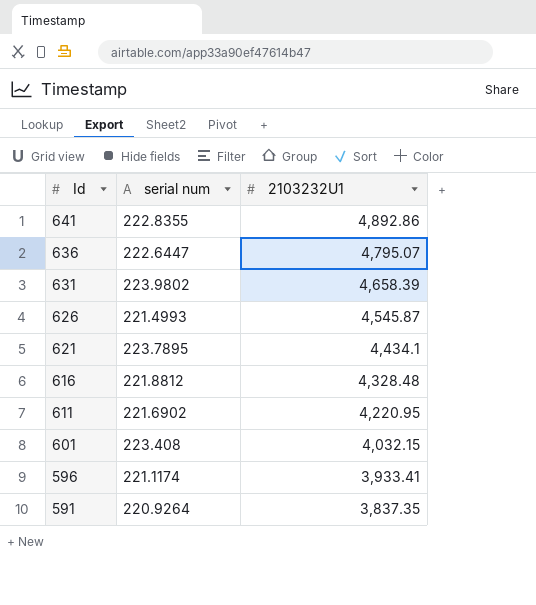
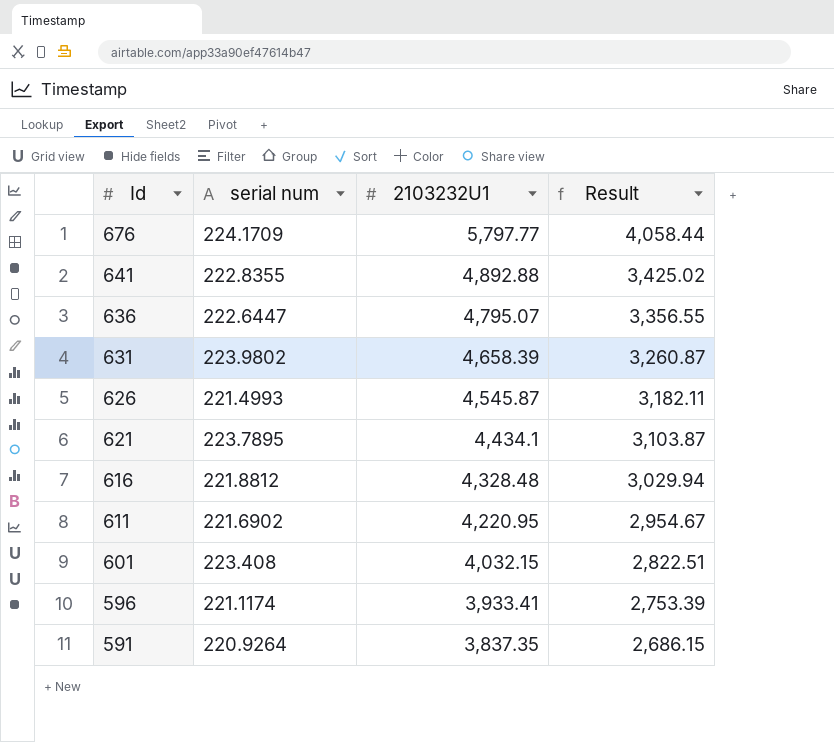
column Result | formula: none -> [2103232U1] * 0.7
row 676: none -> 224.1709 | 5,797.77 | 4,058.44
641 | 2103232U1: 4,892.86 -> 4,892.88

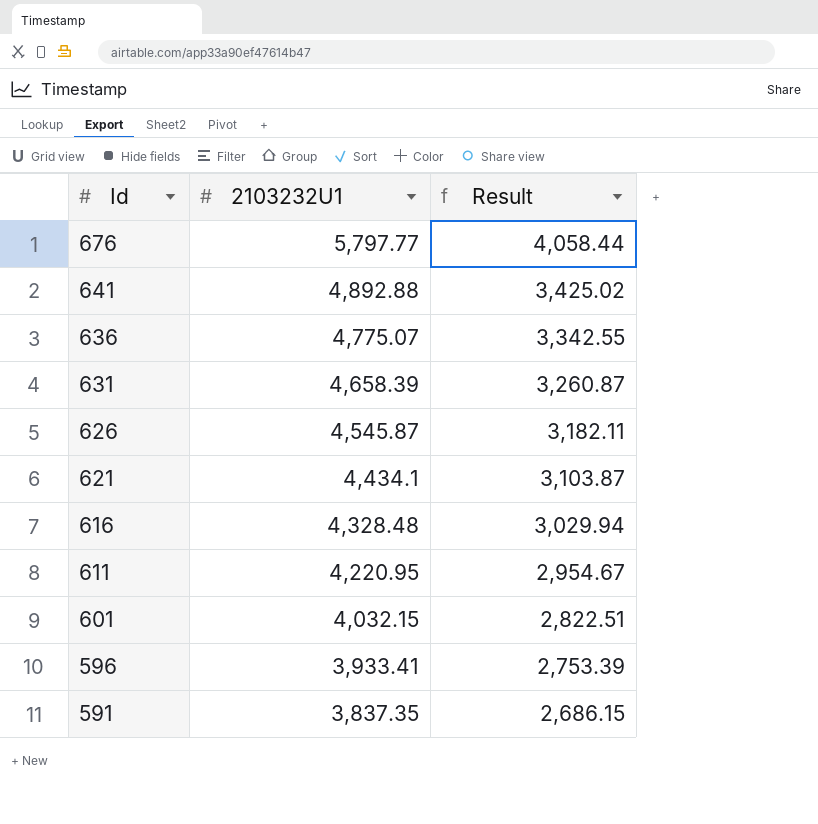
column serial num | position: 2 -> none
636 | 2103232U1: 4,795.07 -> 4,775.07
636 | Result: 3,356.55 -> 3,342.55

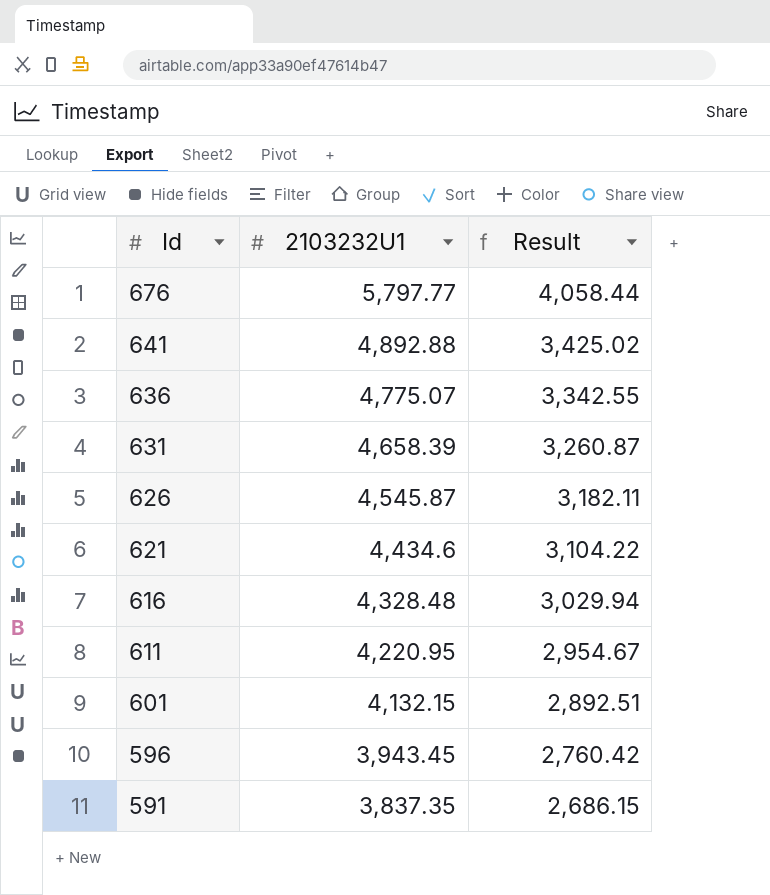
621 | 2103232U1: 4,434.1 -> 4,434.6
621 | Result: 3,103.87 -> 3,104.22
601 | 2103232U1: 4,032.15 -> 4,132.15
601 | Result: 2,822.51 -> 2,892.51
596 | 2103232U1: 3,933.41 -> 3,943.45
596 | Result: 2,753.39 -> 2,760.42

